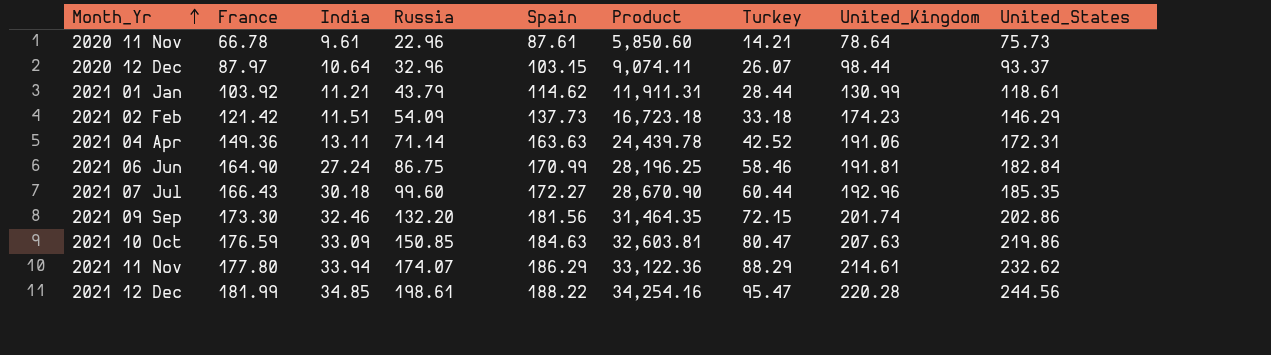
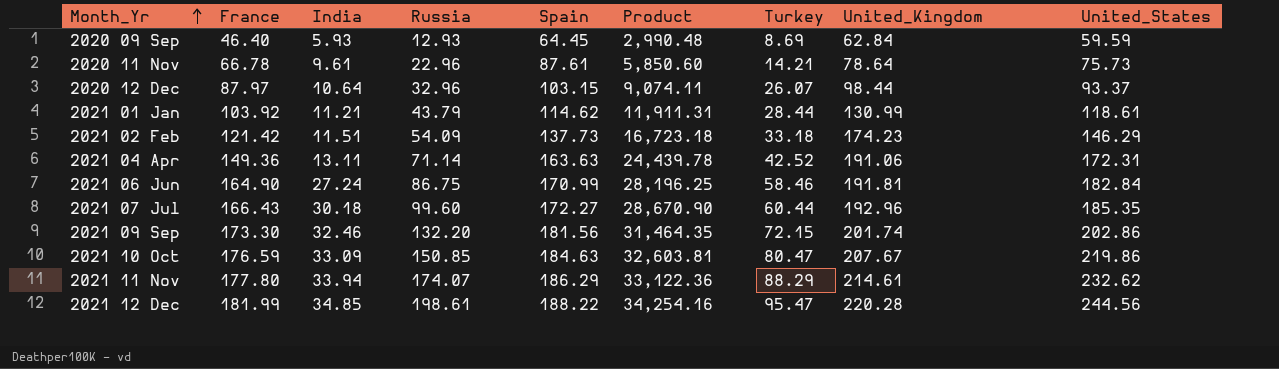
row 2020 09 Sep: none -> 46.40 | 5.93 | 12.93 | 64.45 | 2,990.48 | 8.69 | 62.84 | 59.59
2021 10 Oct | United_Kingdom: 207.63 -> 207.67

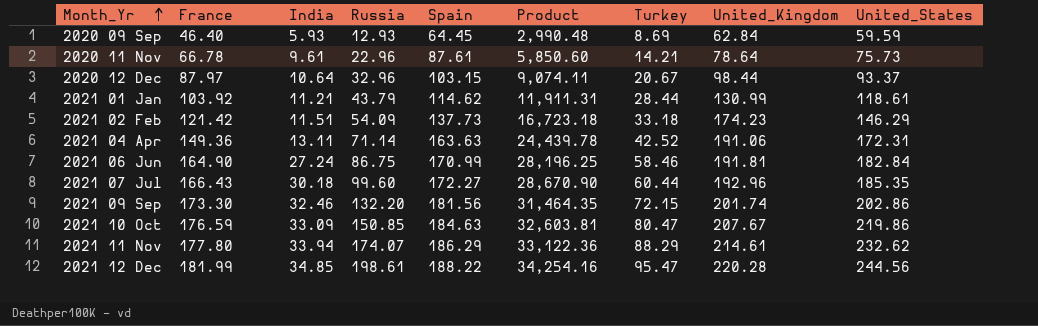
2020 12 Dec | Turkey: 26.07 -> 20.67

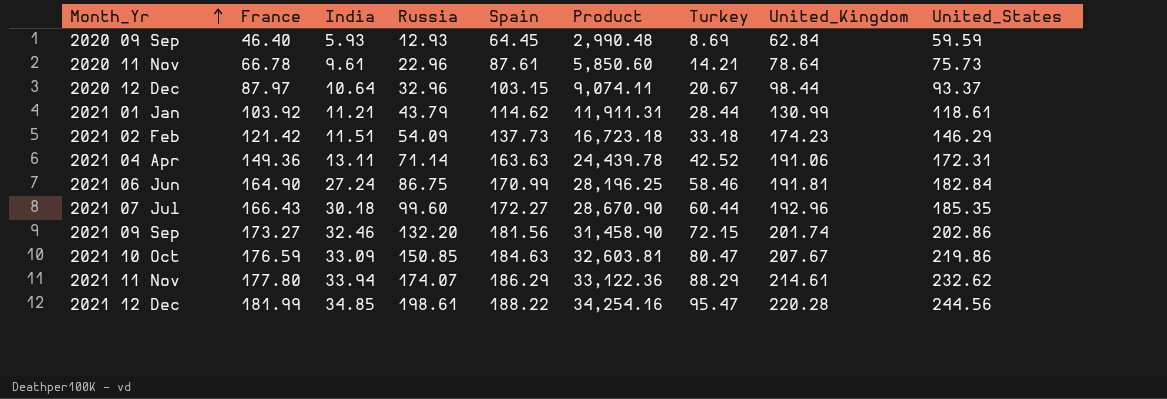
2021 09 Sep | France: 173.30 -> 173.27
2021 09 Sep | Product: 31,464.35 -> 31,458.90

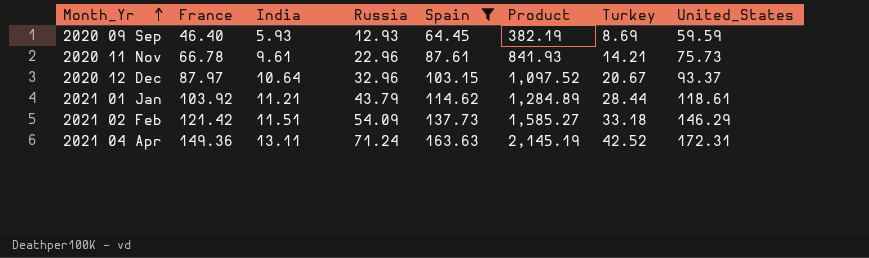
filter: none -> Spain <= 163.63
column United_Kingdom | position: 8 -> none
column Product | formula: [France] * [Spain] -> [India] * [Spain]
2021 04 Apr | Russia: 71.14 -> 71.24

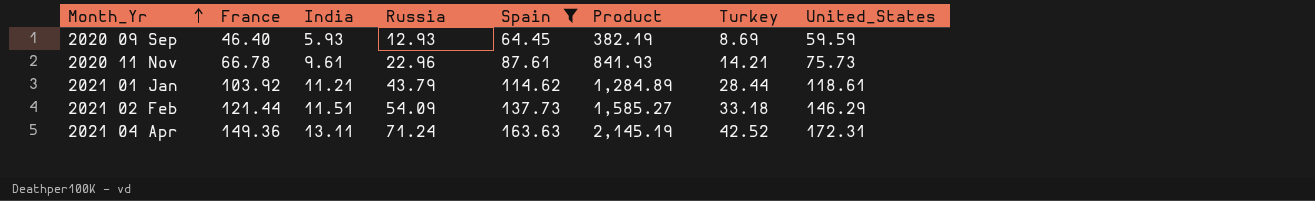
row 2020 12 Dec: 87.97 | 10.64 | 32.96 | 103.15 | 1,097.52 | 20.67 | 93.37 -> none
2021 02 Feb | France: 121.42 -> 121.44

